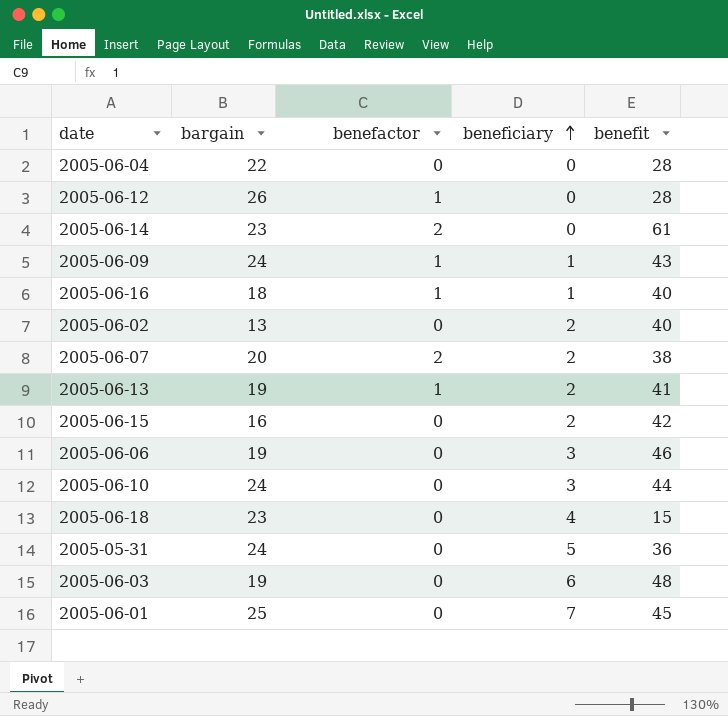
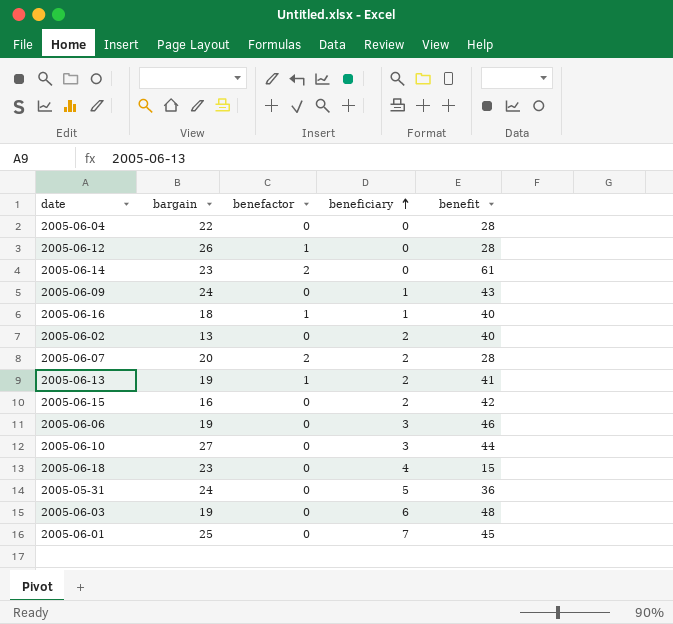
2005-06-09 | benefactor: 1 -> 0
2005-06-07 | benefit: 38 -> 28
2005-06-10 | bargain: 24 -> 27

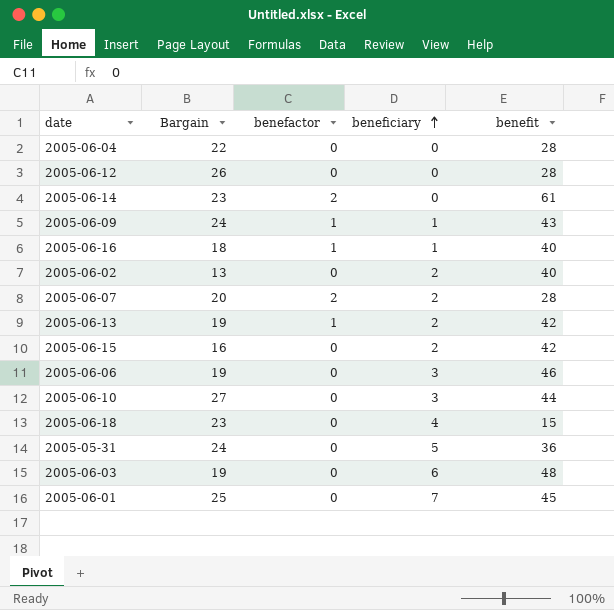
column name: bargain -> Bargain
2005-06-12 | benefactor: 1 -> 0
2005-06-09 | benefactor: 0 -> 1
2005-06-13 | benefit: 41 -> 42

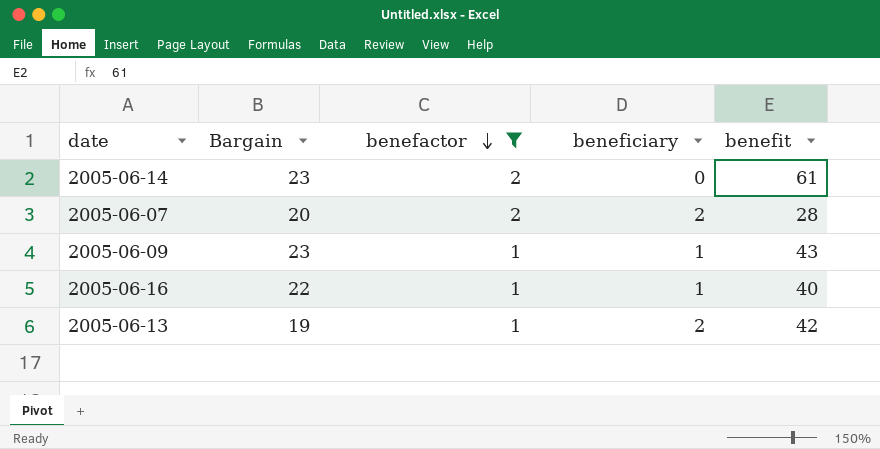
filter: none -> benefactor != 0
row order: beneficiary ascending -> benefactor descending
2005-06-09 | Bargain: 24 -> 23
2005-06-16 | Bargain: 18 -> 22

